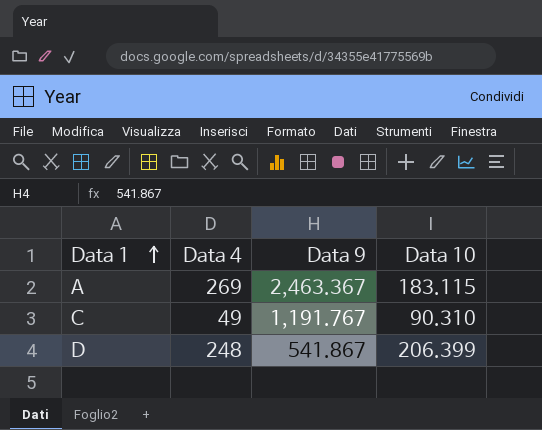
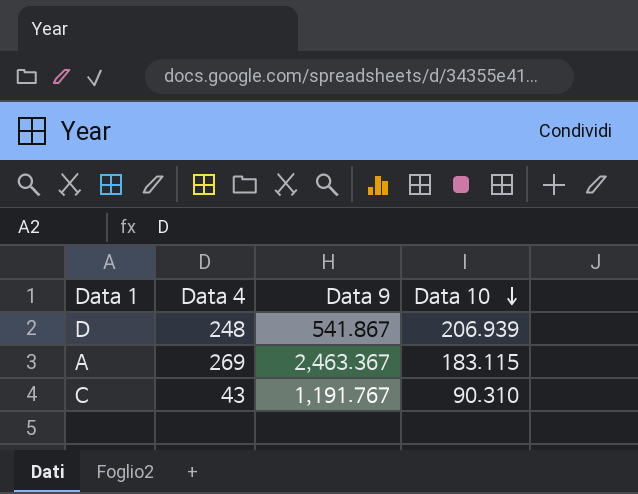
row order: Data 1 ascending -> Data 10 descending
D | Data 10: 206.399 -> 206.939
C | Data 4: 49 -> 43

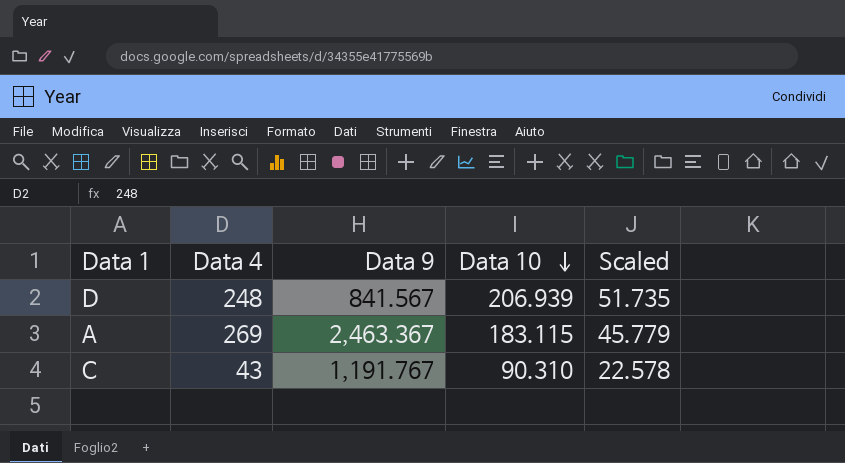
column Scaled | formula: none -> [Data 10] * 0.25
D | Data 9: 541.867 -> 841.567

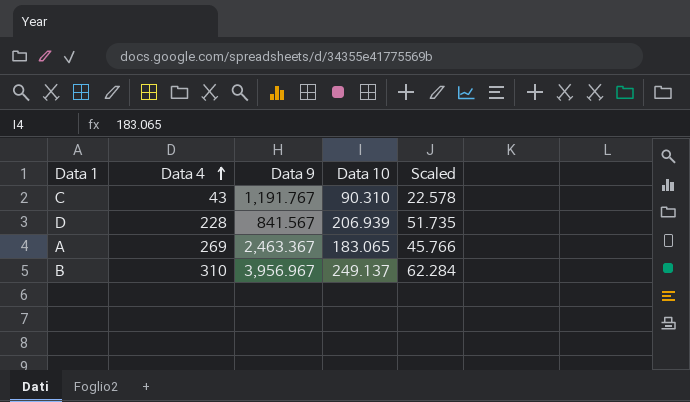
row order: Data 10 descending -> Data 4 ascending
D | Data 4: 248 -> 228
A | Data 10: 183.115 -> 183.065
A | Scaled: 45.779 -> 45.766
row B: none -> 310 | 3,956.967 | 249.137 | 62.284

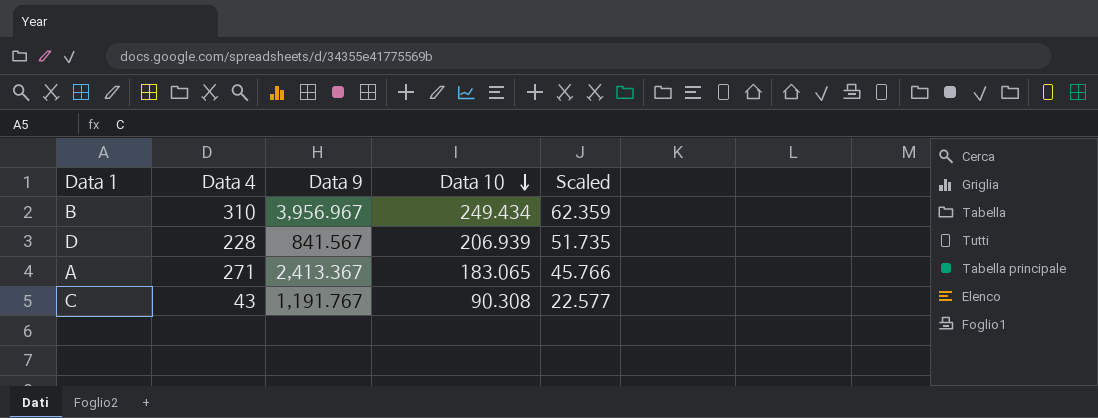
row order: Data 4 ascending -> Data 10 descending
B | Data 10: 249.137 -> 249.434
B | Scaled: 62.284 -> 62.359
A | Data 4: 269 -> 271
A | Data 9: 2,463.367 -> 2,413.367
C | Data 10: 90.310 -> 90.308
C | Scaled: 22.578 -> 22.577

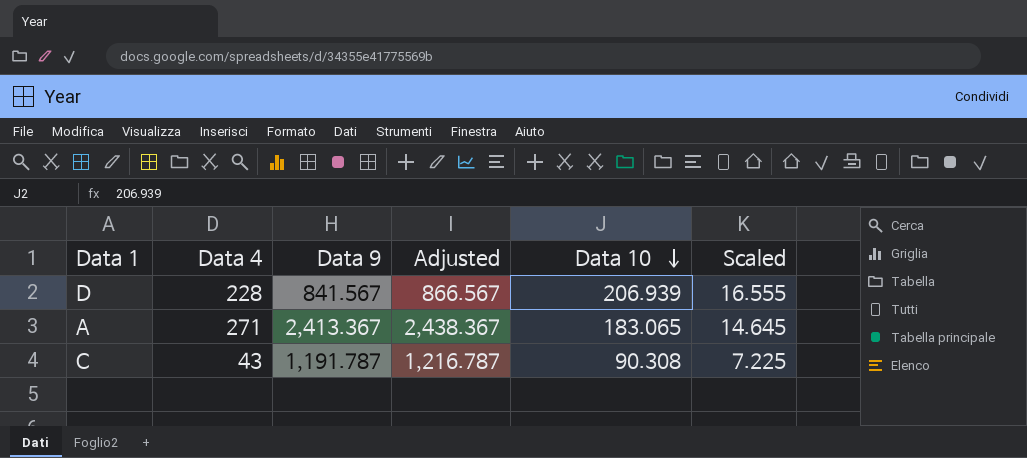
column Adjusted | formula: none -> [Data 9] + 25
column Scaled | formula: [Data 10] * 0.25 -> [Data 10] * 0.08
row B: 310 | 3,956.967 | 249.434 | 62.359 -> none
C | Data 9: 1,191.767 -> 1,191.787

